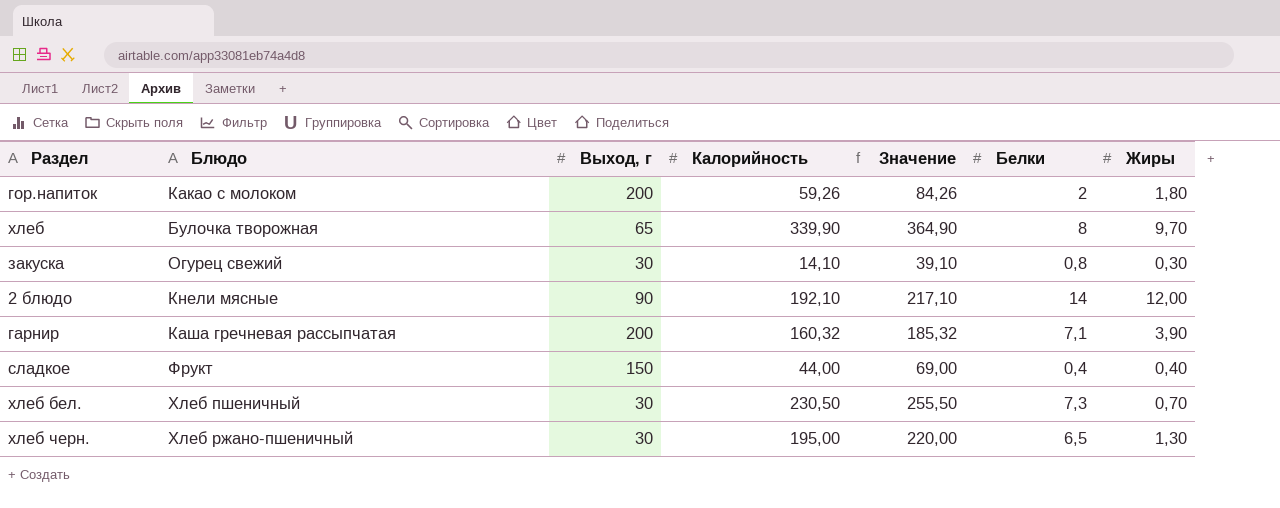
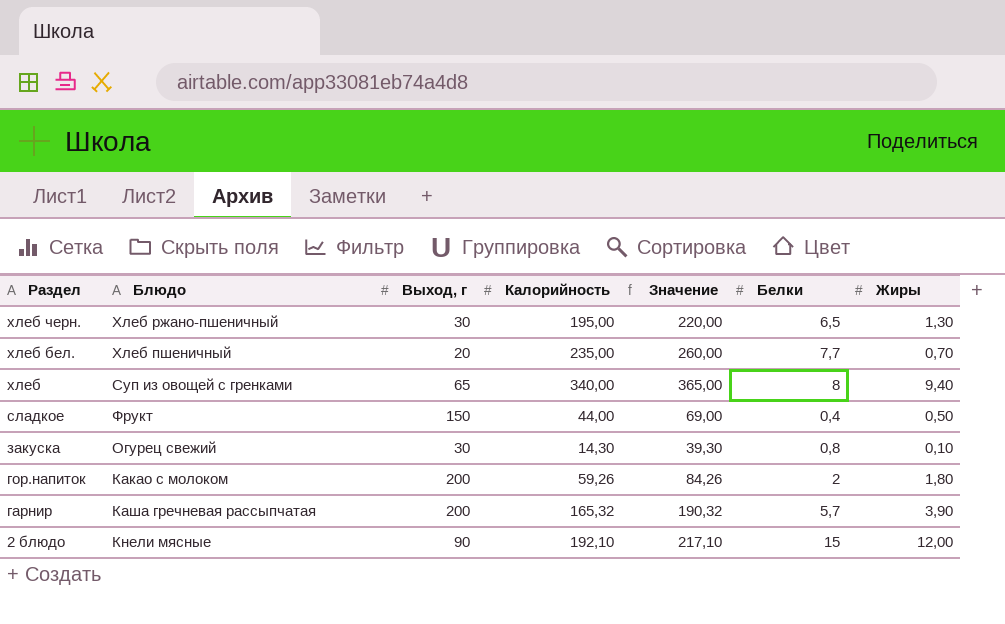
row order: none -> Раздел descending
хлеб бел. | Выход, г: 30 -> 20
хлеб бел. | Калорийность: 230,50 -> 235,00
хлеб бел. | Значение: 255,50 -> 260,00
хлеб бел. | Белки: 7,3 -> 7,7
хлеб | Блюдо: Булочка творожная -> Суп из овощей с гренками
хлеб | Калорийность: 339,90 -> 340,00
хлеб | Значение: 364,90 -> 365,00
хлеб | Жиры: 9,70 -> 9,40
сладкое | Жиры: 0,40 -> 0,50
закуска | Калорийность: 14,10 -> 14,30
закуска | Значение: 39,10 -> 39,30
закуска | Жиры: 0,30 -> 0,10
гарнир | Калорийность: 160,32 -> 165,32
гарнир | Значение: 185,32 -> 190,32
гарнир | Белки: 7,1 -> 5,7
2 блюдо | Белки: 14 -> 15

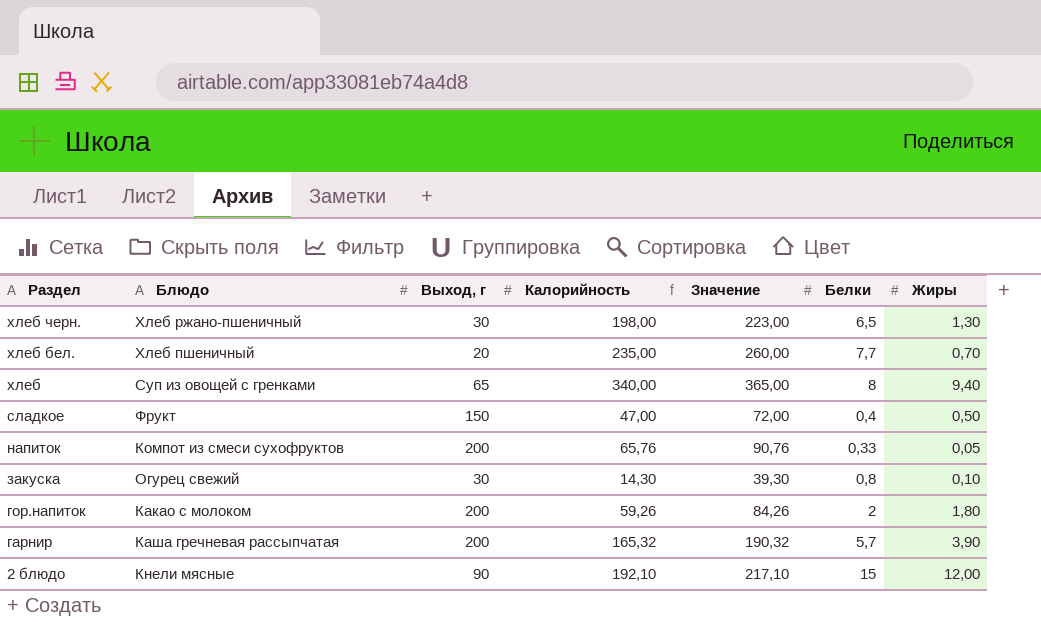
хлеб черн. | Калорийность: 195,00 -> 198,00
хлеб черн. | Значение: 220,00 -> 223,00
сладкое | Калорийность: 44,00 -> 47,00
сладкое | Значение: 69,00 -> 72,00
row напиток: none -> Компот из смеси сухофруктов | 200 | 65,76 | 90,76 | 0,33 | 0,05

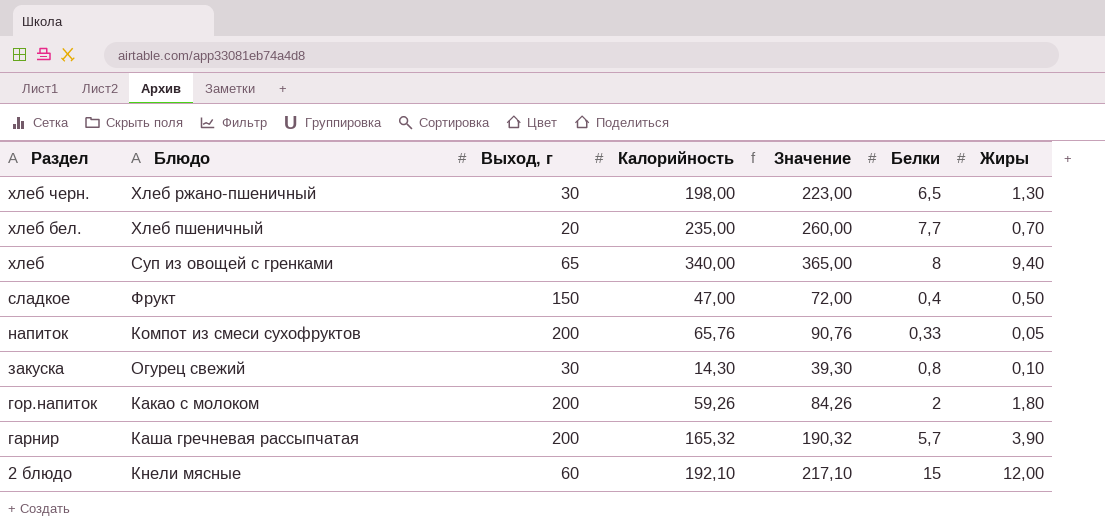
2 блюдо | Выход, г: 90 -> 60

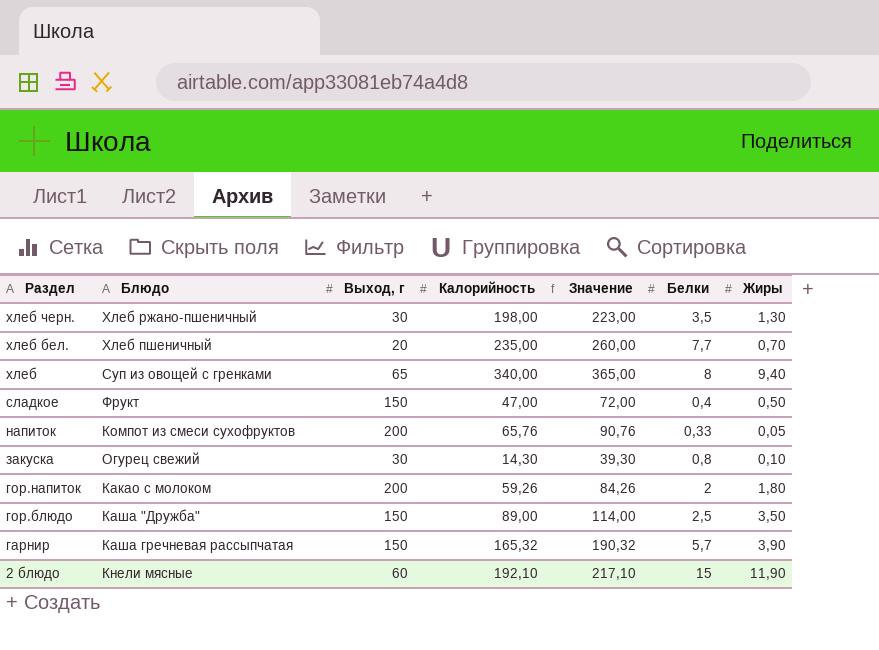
хлеб черн. | Белки: 6,5 -> 3,5
row гор.блюдо: none -> Каша "Дружба" | 150 | 89,00 | 114,00 | 2,5 | 3,50
гарнир | Выход, г: 200 -> 150
2 блюдо | Жиры: 12,00 -> 11,90

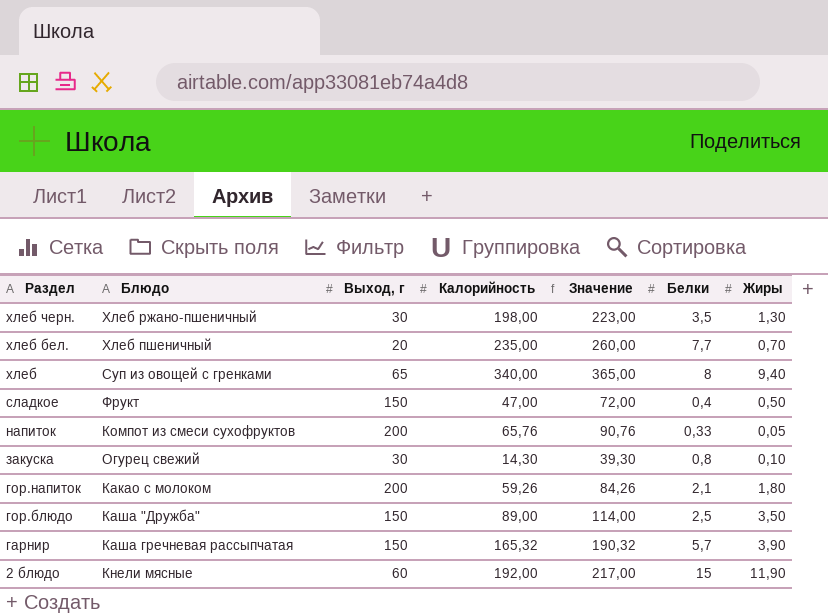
гор.напиток | Белки: 2 -> 2,1
2 блюдо | Калорийность: 192,10 -> 192,00
2 блюдо | Значение: 217,10 -> 217,00

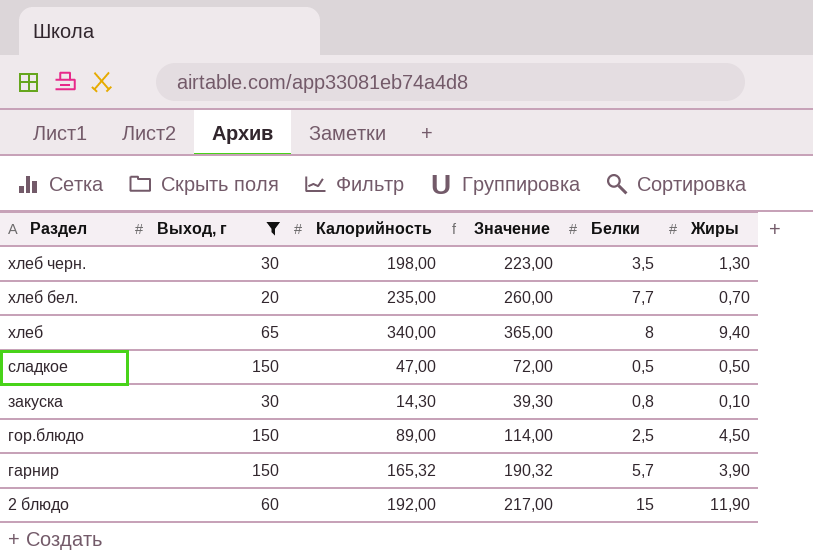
filter: none -> Выход, г != 200
column Блюдо | position: 2 -> none
сладкое | Белки: 0,4 -> 0,5
гор.блюдо | Жиры: 3,50 -> 4,50

